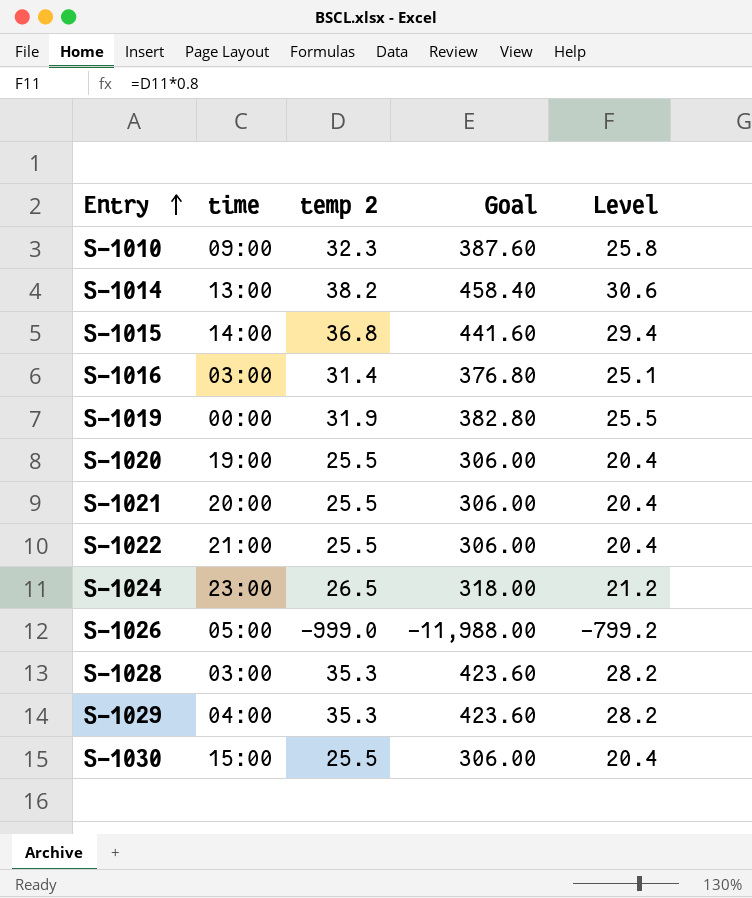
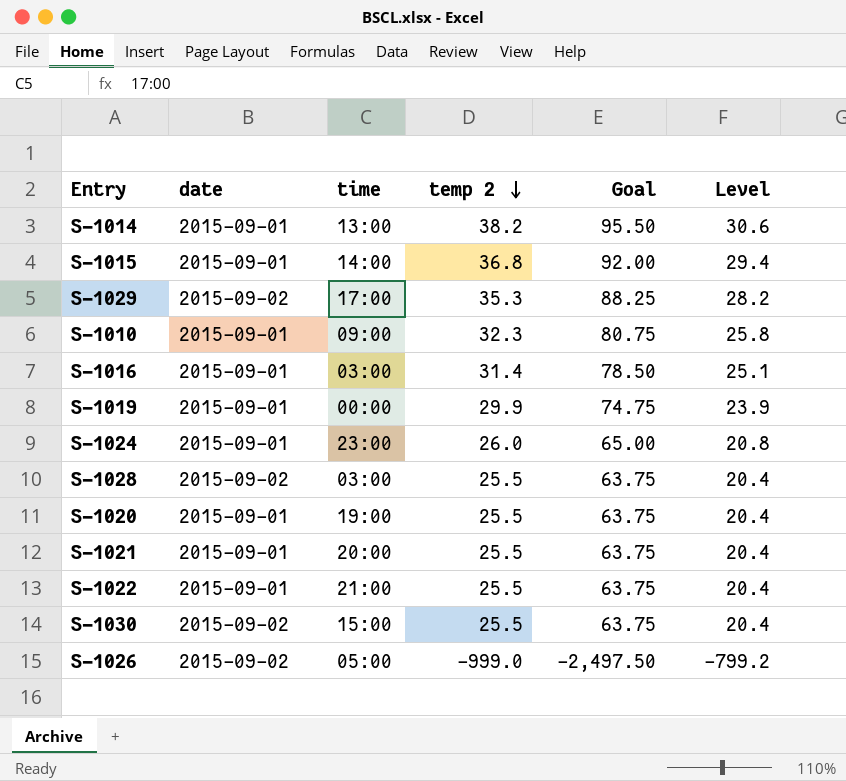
row order: Entry ascending -> temp 2 descending
column date | position: none -> 2
column Goal | formula: [temp 2] * 12 -> [temp 2] * 2.5
S-1029 | time: 04:00 -> 17:00
S-1019 | temp 2: 31.9 -> 29.9
S-1019 | Level: 25.5 -> 23.9
S-1024 | temp 2: 26.5 -> 26.0
S-1024 | Level: 21.2 -> 20.8
S-1028 | temp 2: 35.3 -> 25.5
S-1028 | Level: 28.2 -> 20.4

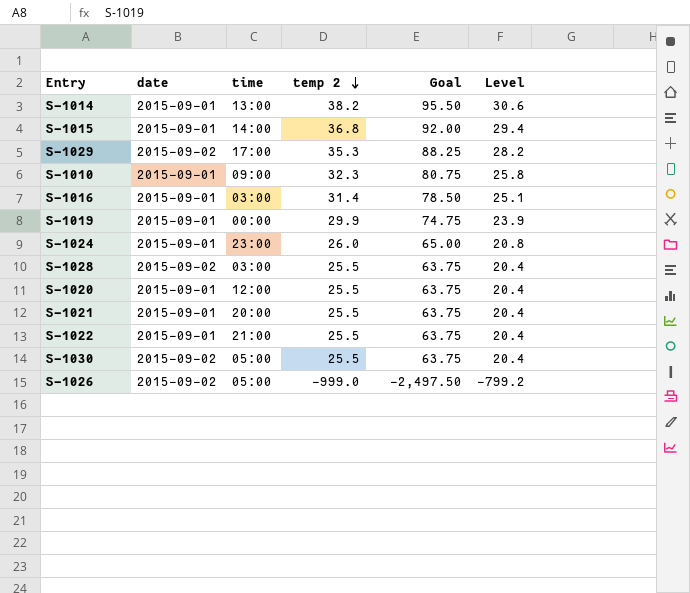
S-1020 | time: 19:00 -> 12:00
S-1030 | time: 15:00 -> 05:00

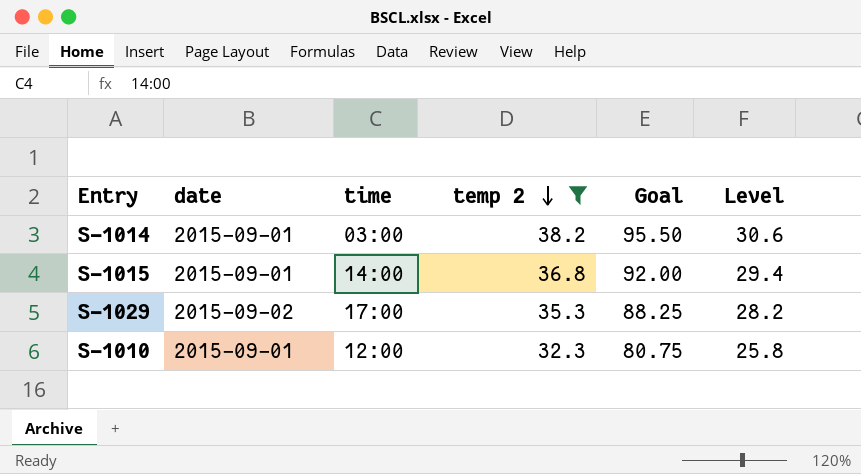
filter: none -> temp 2 >= 32.3
S-1014 | time: 13:00 -> 03:00
S-1010 | time: 09:00 -> 12:00

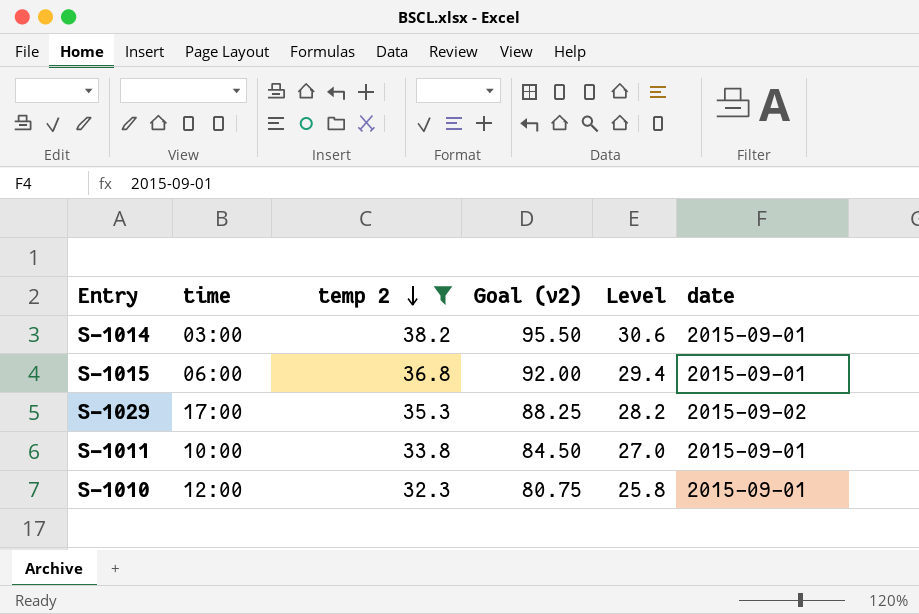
column name: Goal -> Goal (v2)
column date | position: 2 -> 6
S-1015 | time: 14:00 -> 06:00
row S-1011: none -> 10:00 | 33.8 | 84.50 | 27.0 | 2015-09-01

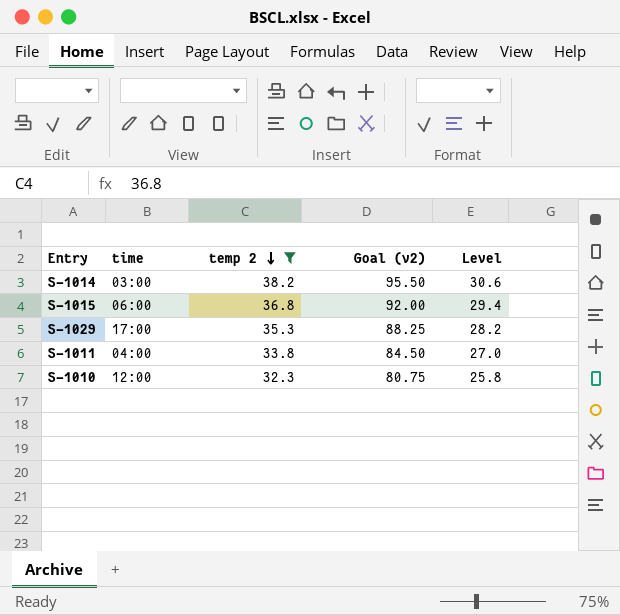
column date | position: 6 -> none
S-1011 | time: 10:00 -> 04:00

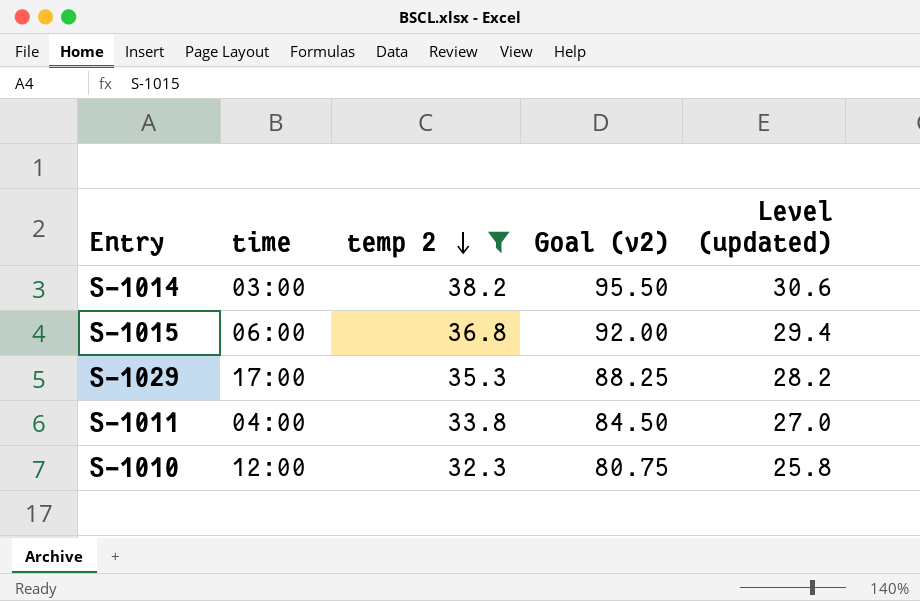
column name: Level -> Level (updated)

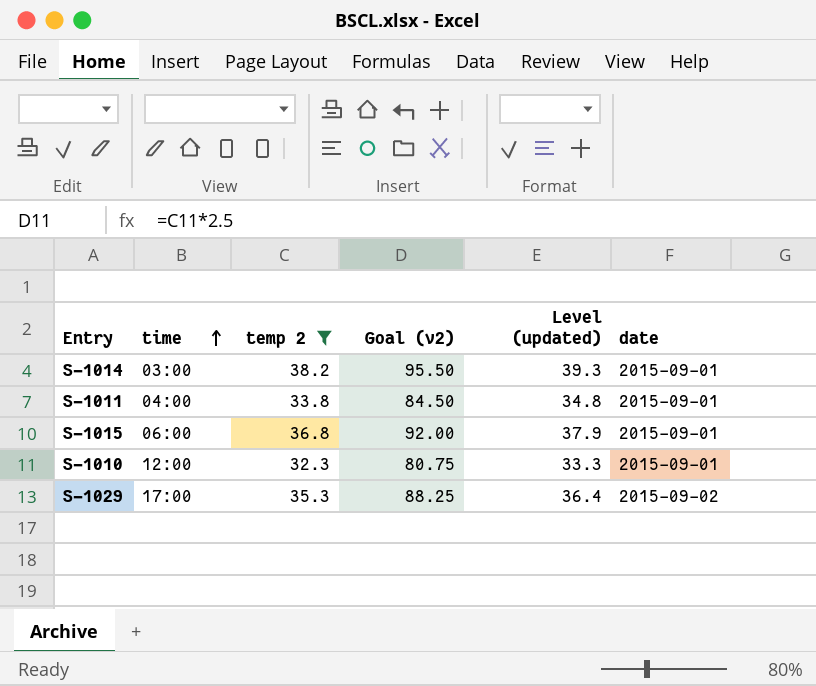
row order: temp 2 descending -> time ascending
column Level (updated) | formula: [temp 2] * 0.8 -> [temp 2] * 1.03
column date | position: none -> 6

